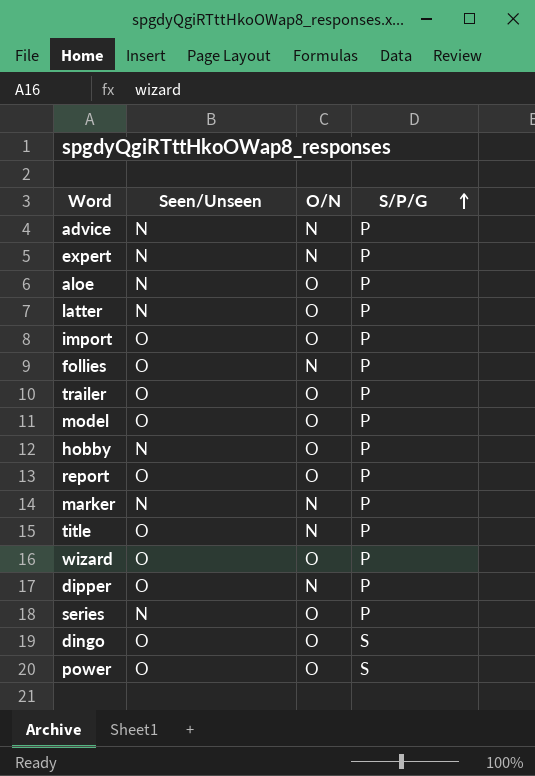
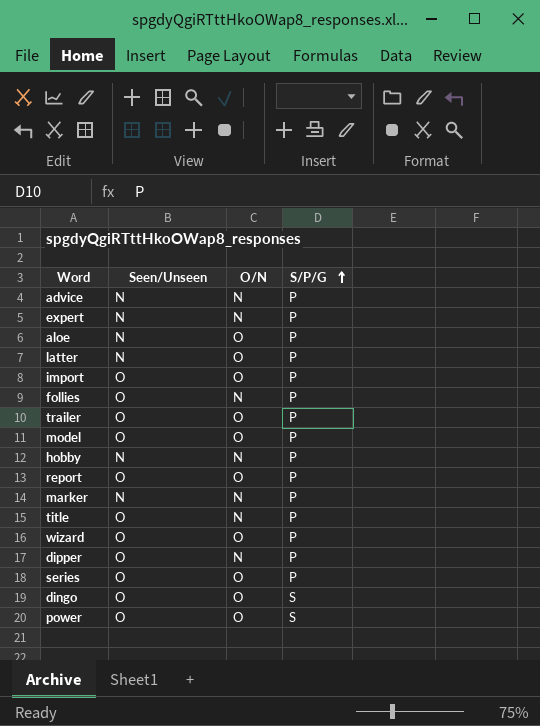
hobby | O/N: O -> N
series | Seen/Unseen: N -> O

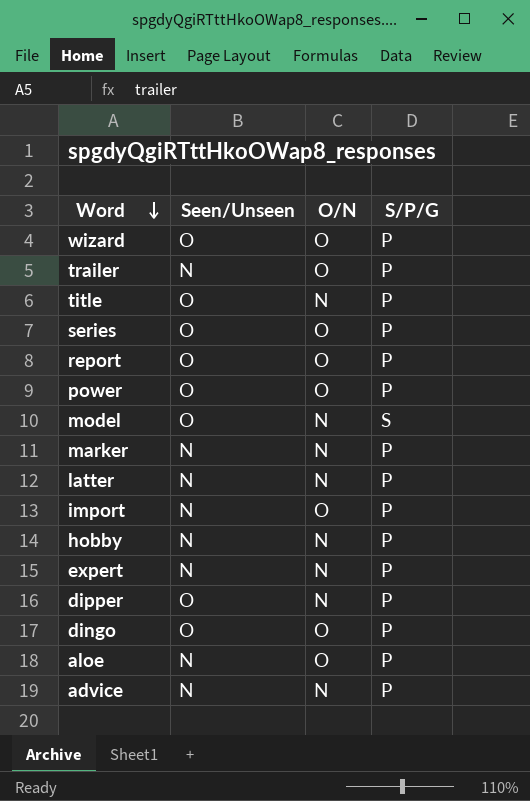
row order: S/P/G ascending -> Word descending
row follies: O | N | P -> none
trailer | Seen/Unseen: O -> N
power | S/P/G: S -> P
model | O/N: O -> N
model | S/P/G: P -> S
latter | O/N: O -> N
import | Seen/Unseen: O -> N
dingo | S/P/G: S -> P

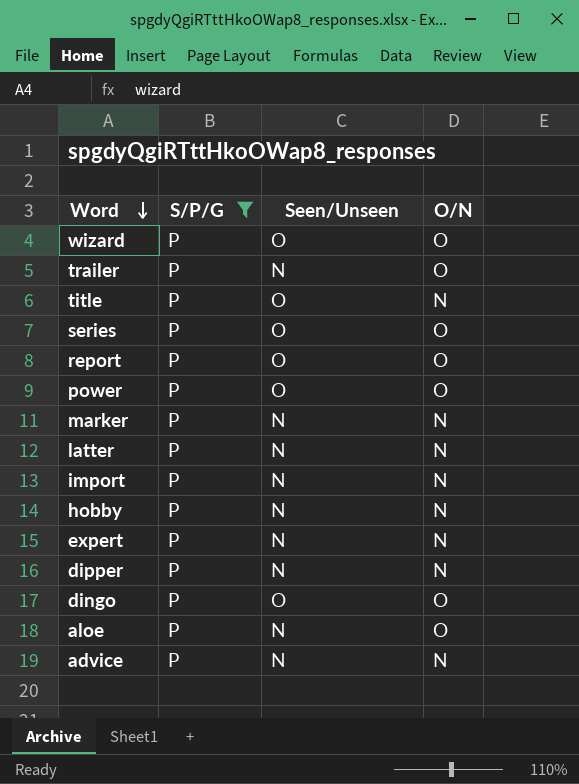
filter: none -> S/P/G = P
column S/P/G | position: 4 -> 2
import | O/N: O -> N
dipper | Seen/Unseen: O -> N

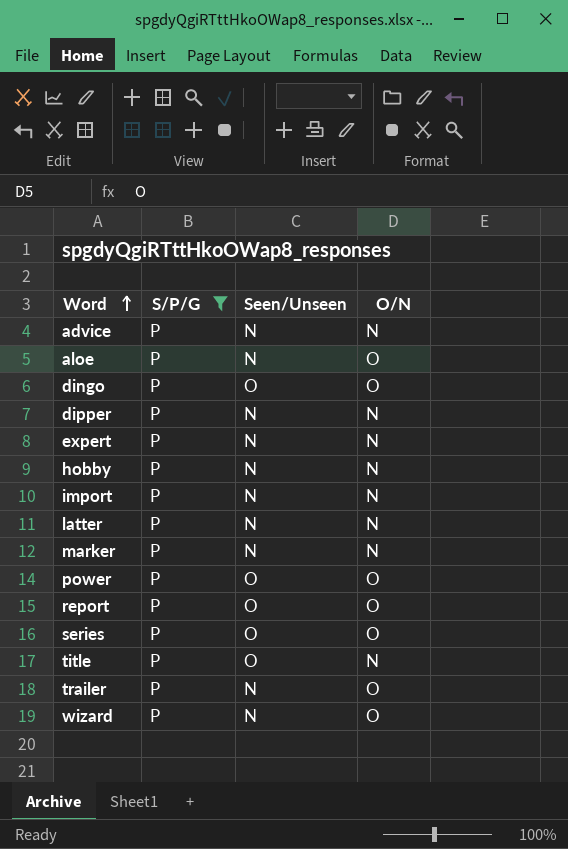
row order: Word descending -> Word ascending
wizard | Seen/Unseen: O -> N

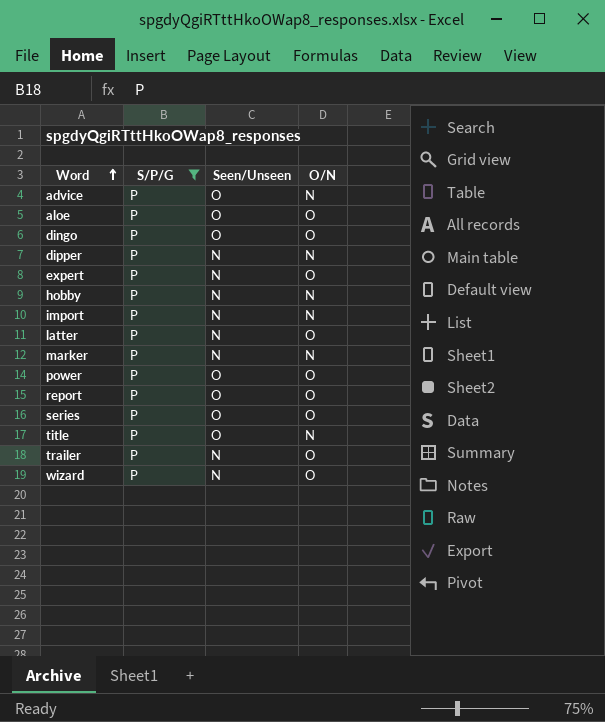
advice | Seen/Unseen: N -> O
aloe | Seen/Unseen: N -> O
expert | O/N: N -> O
latter | O/N: N -> O

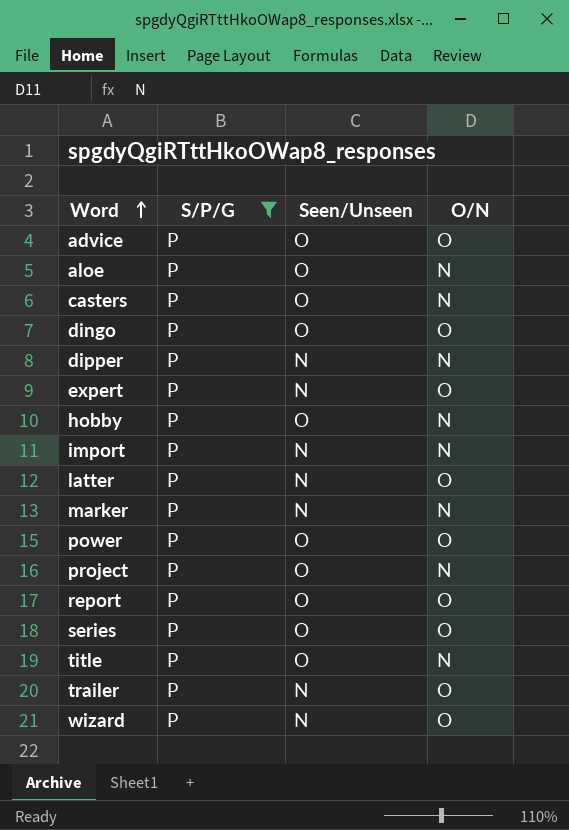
advice | O/N: N -> O
aloe | O/N: O -> N
row casters: none -> P | O | N
hobby | Seen/Unseen: N -> O
row project: none -> P | O | N

